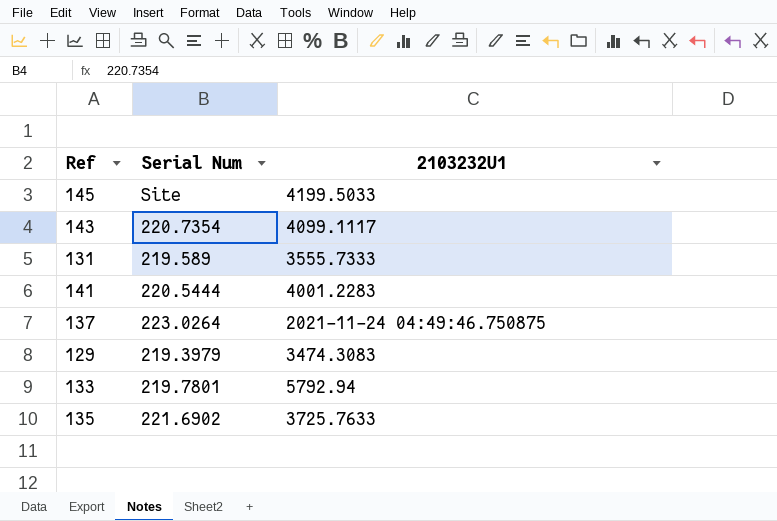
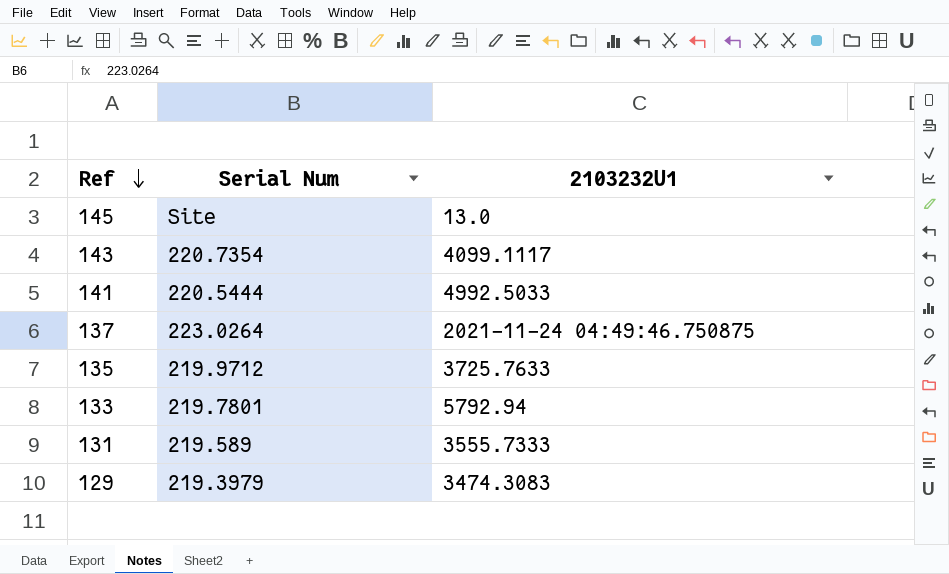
row order: none -> Ref descending
145 | 2103232U1: 4199.5033 -> 13.0
141 | 2103232U1: 4001.2283 -> 4992.5033
135 | Serial Num: 221.6902 -> 219.9712

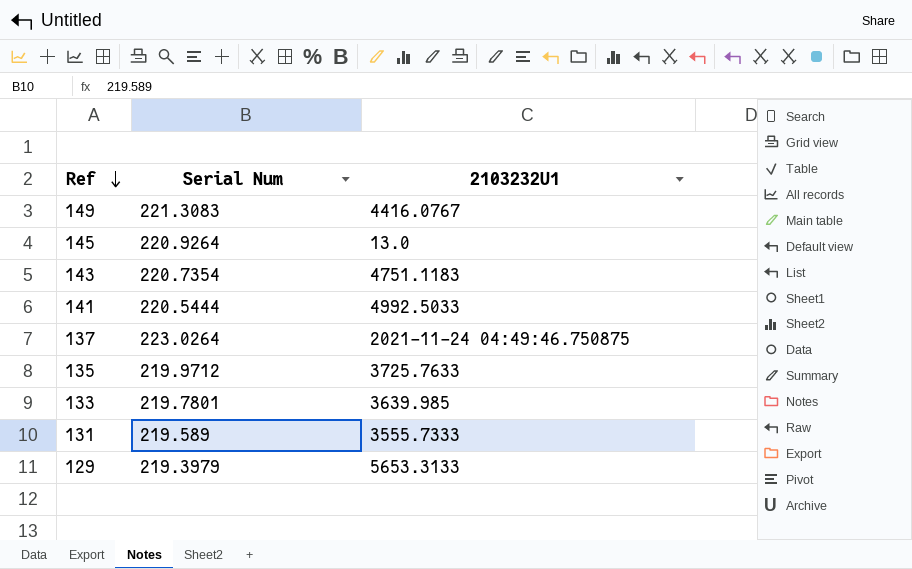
row 149: none -> 221.3083 | 4416.0767
145 | Serial Num: Site -> 220.9264
143 | 2103232U1: 4099.1117 -> 4751.1183
133 | 2103232U1: 5792.94 -> 3639.985
129 | 2103232U1: 3474.3083 -> 5653.3133

